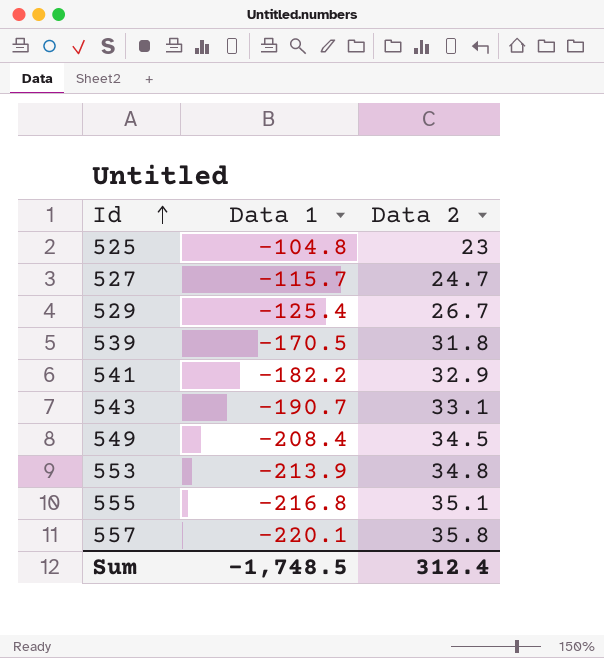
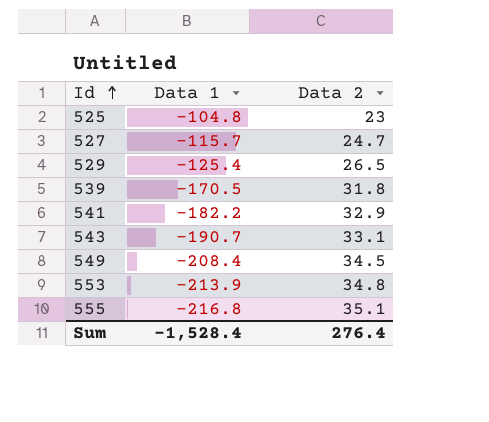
row 557: -220.1 | 35.8 -> none
529 | Data 2: 26.7 -> 26.5
Sum | Data 1: -1,748.5 -> -1,528.4
Sum | Data 2: 312.4 -> 276.4

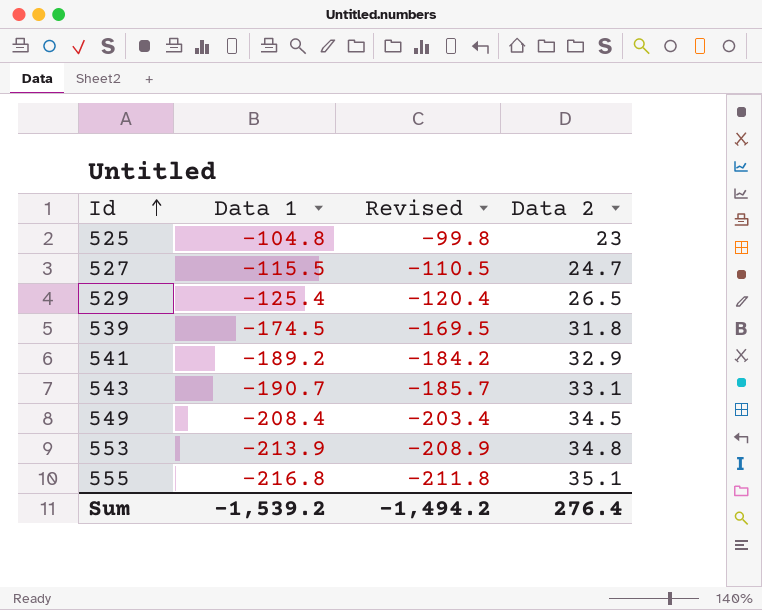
column Revised | formula: none -> [Data 1] + 5
527 | Data 1: -115.7 -> -115.5
539 | Data 1: -170.5 -> -174.5
541 | Data 1: -182.2 -> -189.2
Sum | Data 1: -1,528.4 -> -1,539.2

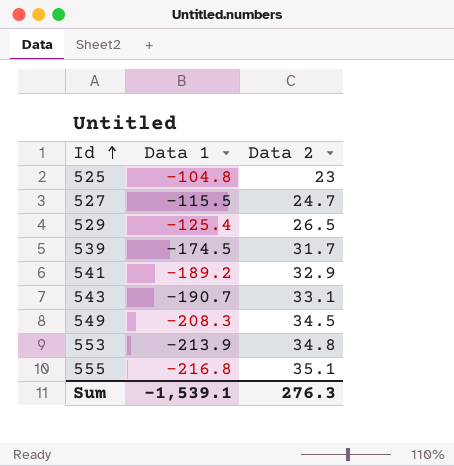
column Revised | formula: [Data 1] + 5 -> none
539 | Data 2: 31.8 -> 31.7
549 | Data 1: -208.4 -> -208.3
Sum | Data 1: -1,539.2 -> -1,539.1
Sum | Data 2: 276.4 -> 276.3

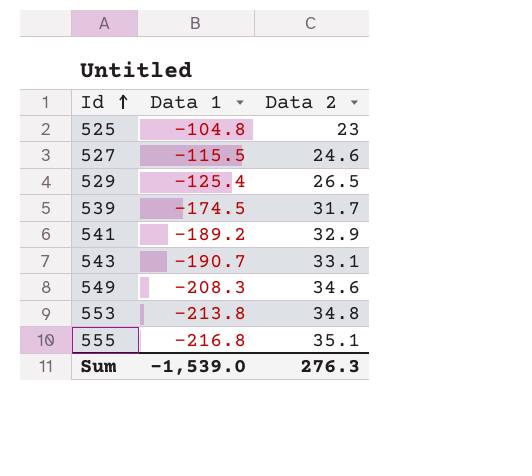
527 | Data 2: 24.7 -> 24.6
549 | Data 2: 34.5 -> 34.6
553 | Data 1: -213.9 -> -213.8
Sum | Data 1: -1,539.1 -> -1,539.0

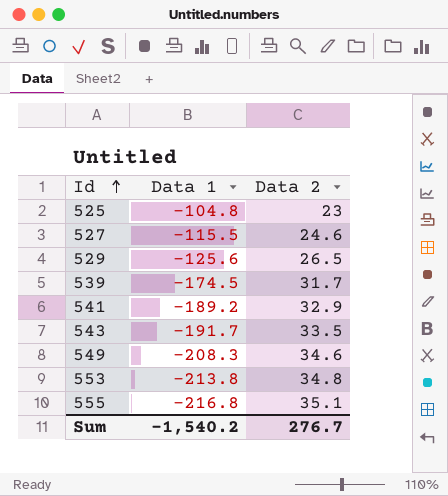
529 | Data 1: -125.4 -> -125.6
543 | Data 1: -190.7 -> -191.7
543 | Data 2: 33.1 -> 33.5
Sum | Data 1: -1,539.0 -> -1,540.2
Sum | Data 2: 276.3 -> 276.7

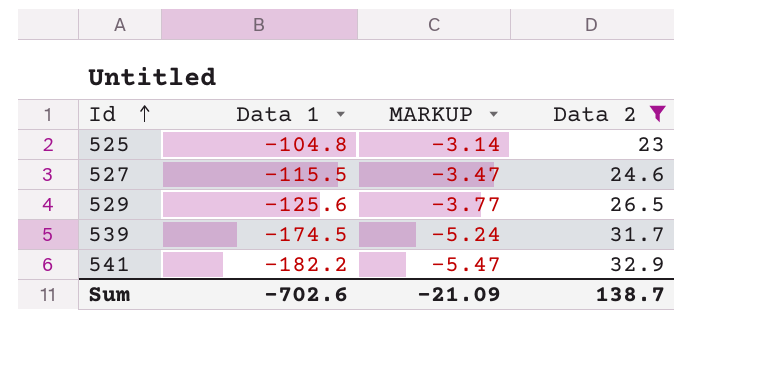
filter: none -> Data 2 <= 32.9
column MARKUP | formula: none -> [Data 1] * 0.03
541 | Data 1: -189.2 -> -182.2
Sum | Data 1: -1,540.2 -> -702.6
Sum | Data 2: 276.7 -> 138.7

